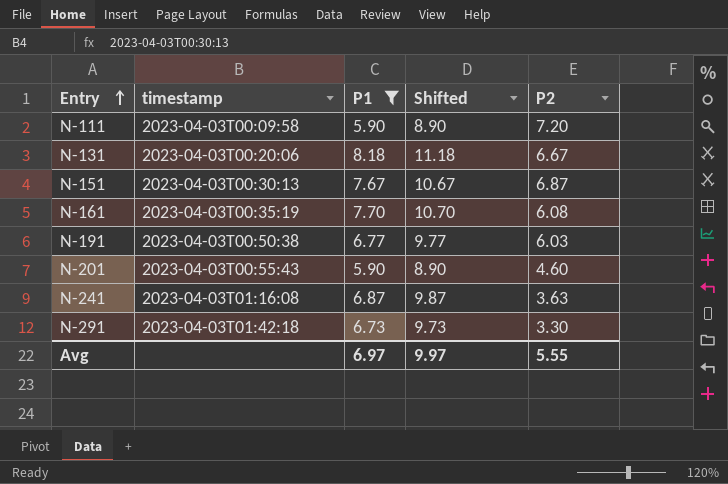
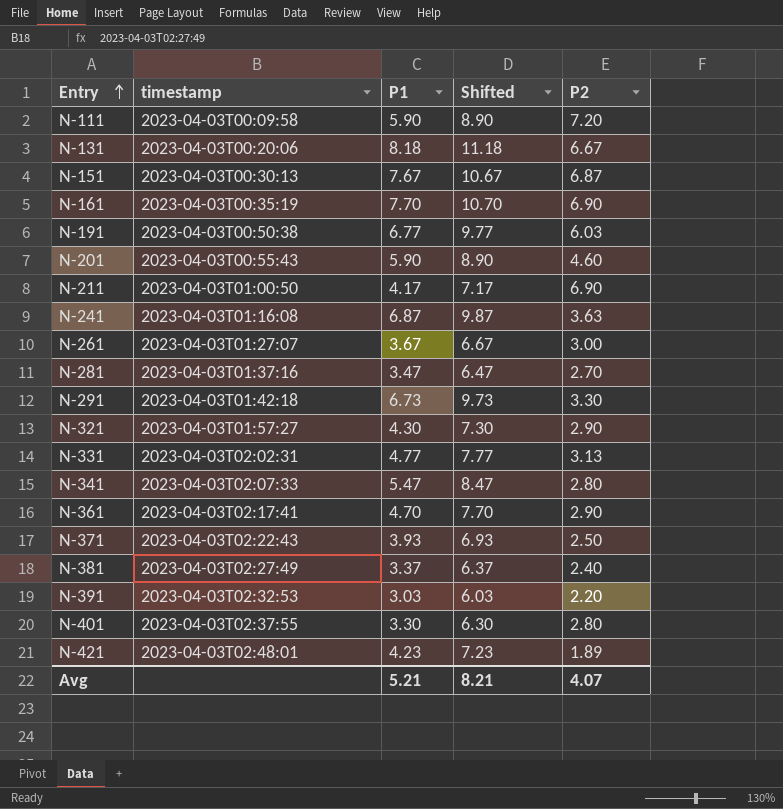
filter: P1 >= 5.90 -> none
N-161 | P2: 6.08 -> 6.90
Avg | P1: 6.97 -> 5.21
Avg | Shifted: 9.97 -> 8.21
Avg | P2: 5.55 -> 4.07

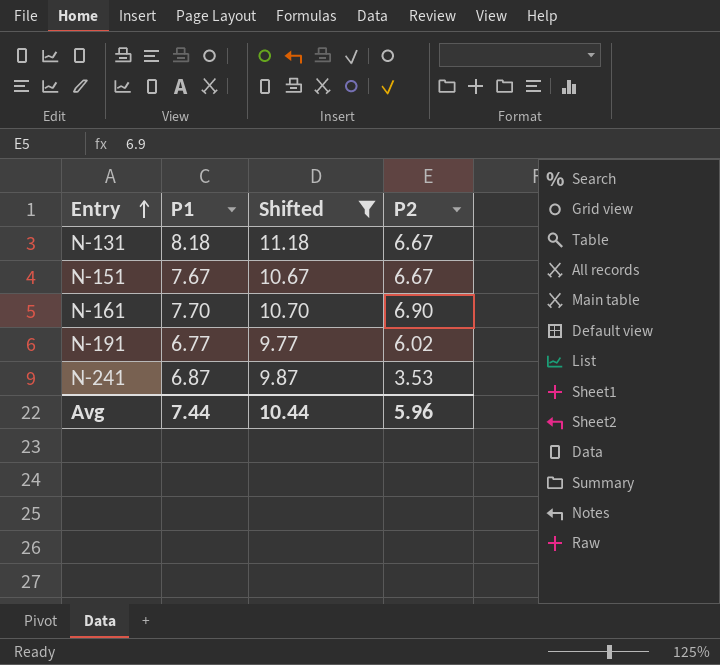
filter: none -> Shifted >= 9.77
column timestamp | position: 2 -> none
N-151 | P2: 6.87 -> 6.67
N-191 | P2: 6.03 -> 6.02
N-241 | P2: 3.63 -> 3.53
Avg | P1: 5.21 -> 7.44
Avg | Shifted: 8.21 -> 10.44
Avg | P2: 4.07 -> 5.96

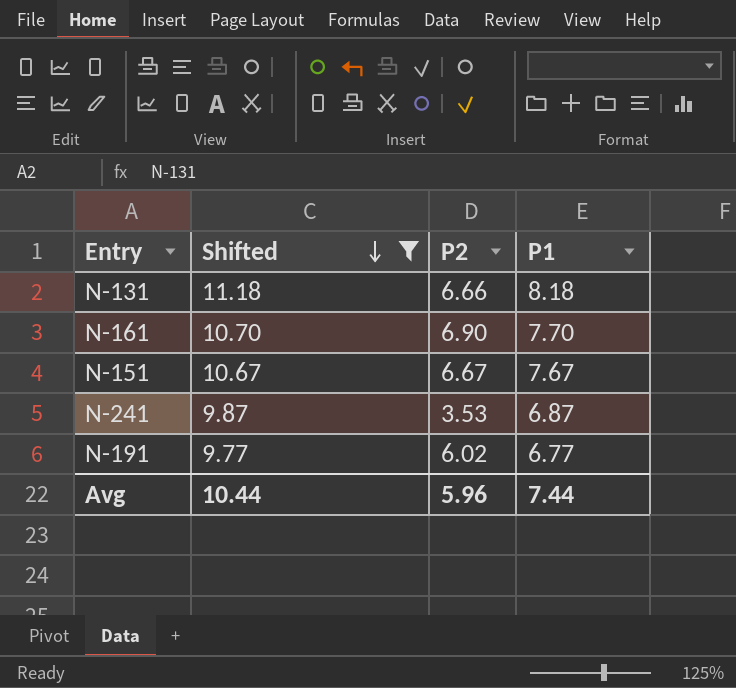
row order: Entry ascending -> Shifted descending
column P1 | position: 2 -> 4
N-131 | P2: 6.67 -> 6.66

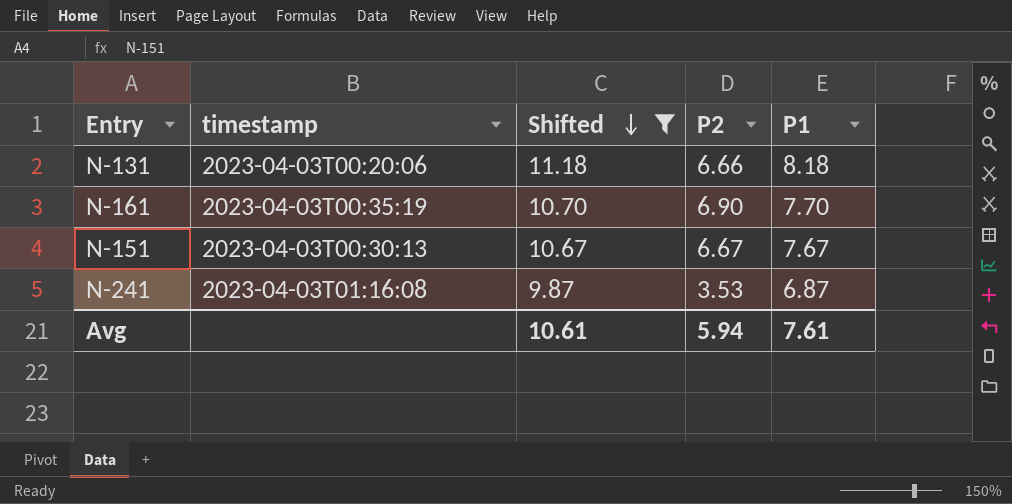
column timestamp | position: none -> 2
row N-191: 9.77 | 6.02 | 6.77 -> none
Avg | Shifted: 10.44 -> 10.61
Avg | P2: 5.96 -> 5.94
Avg | P1: 7.44 -> 7.61

